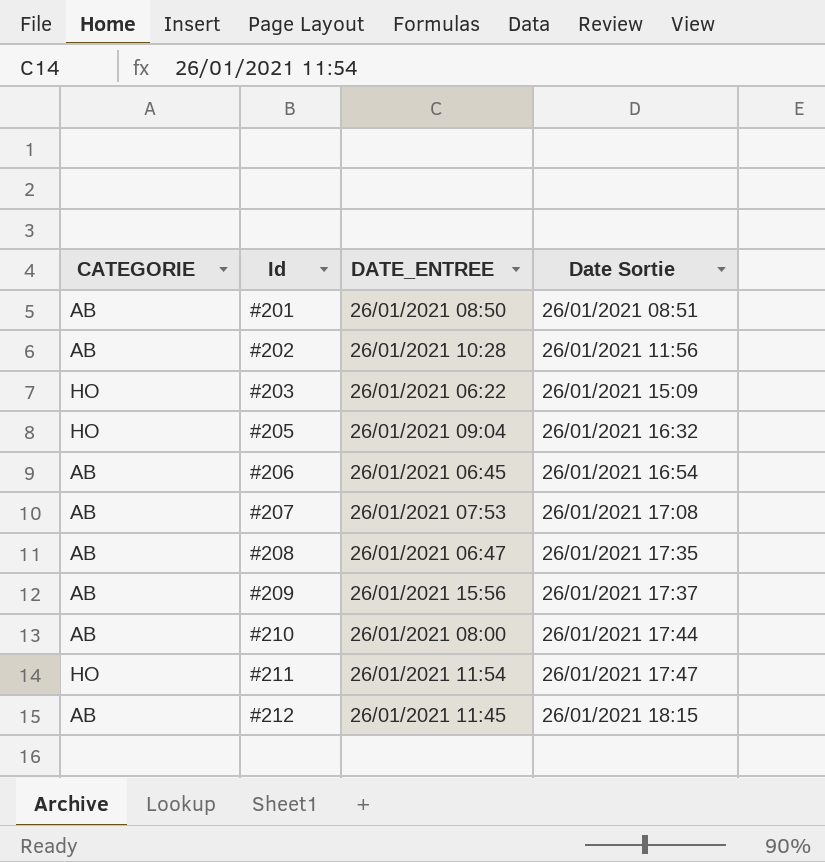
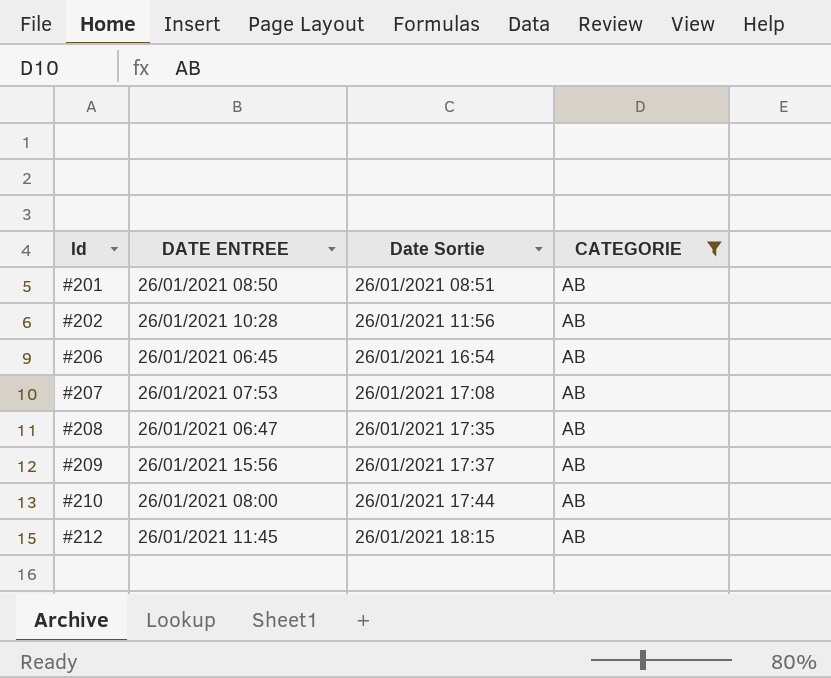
filter: none -> CATEGORIE = AB
column name: DATE_ENTREE -> DATE ENTREE
column CATEGORIE | position: 1 -> 4

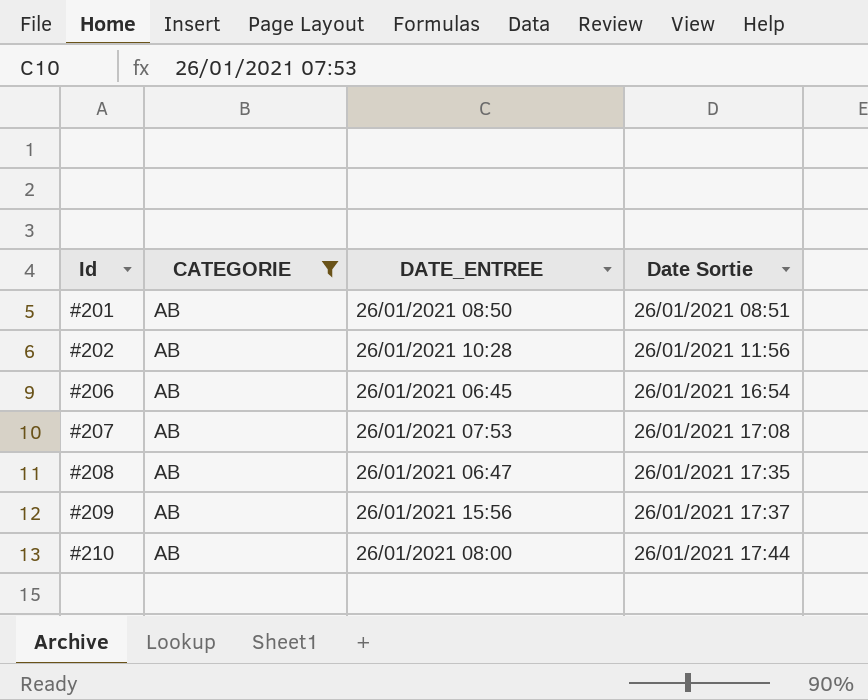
column CATEGORIE | position: 4 -> 2
column name: DATE ENTREE -> DATE_ENTREE
row #212: 26/01/2021 11:45 | 26/01/2021 18:15 | AB -> none

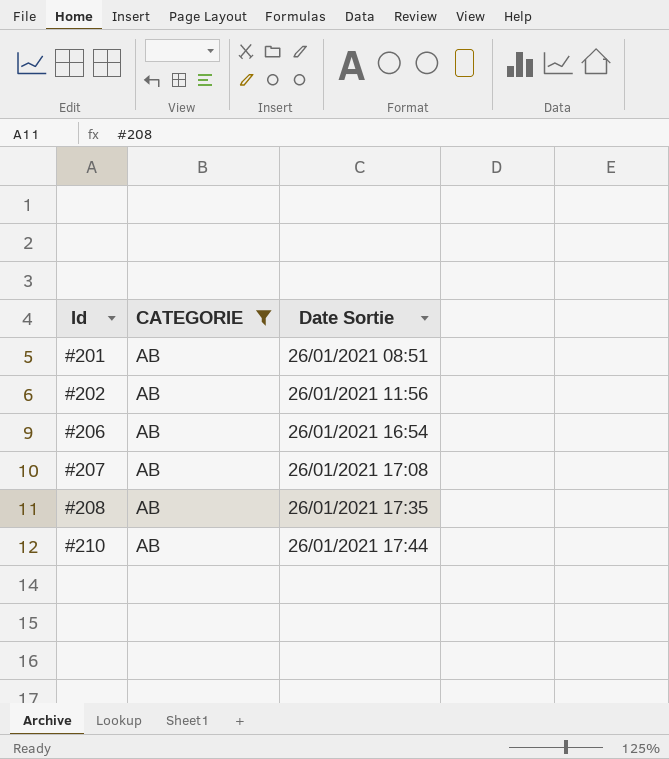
column DATE_ENTREE | position: 3 -> none
row #209: AB | 26/01/2021 15:56 | 26/01/2021 17:37 -> none

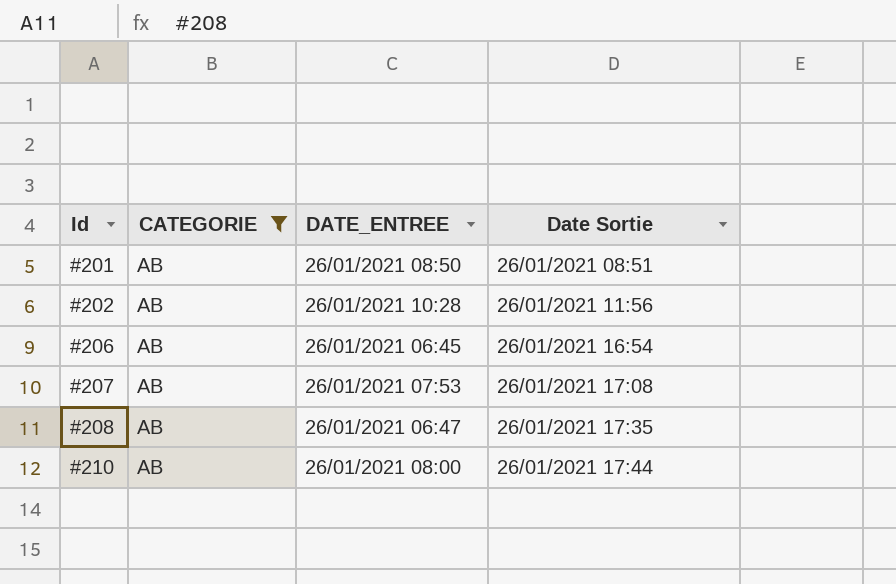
column DATE_ENTREE | position: none -> 3

